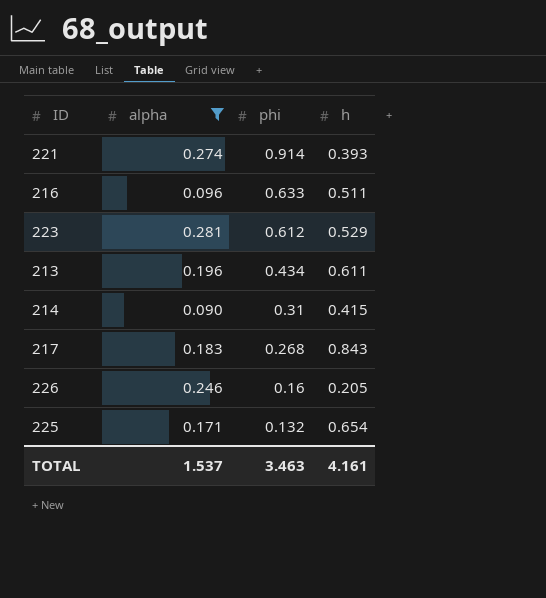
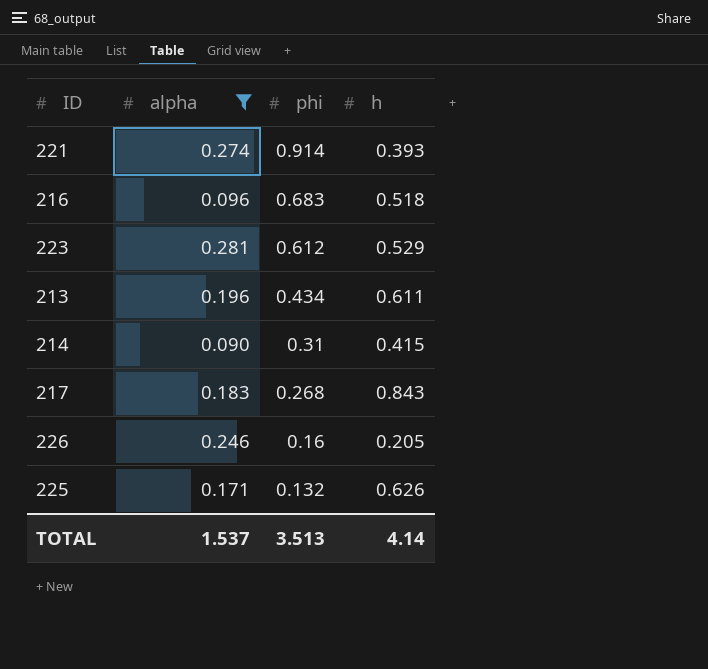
216 | phi: 0.633 -> 0.683
216 | h: 0.511 -> 0.518
225 | h: 0.654 -> 0.626
TOTAL | phi: 3.463 -> 3.513
TOTAL | h: 4.161 -> 4.14

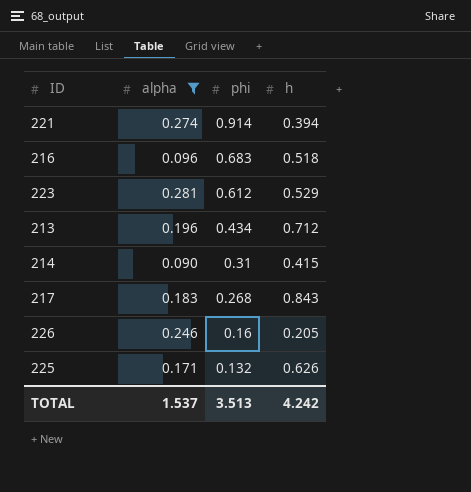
221 | h: 0.393 -> 0.394
213 | h: 0.611 -> 0.712
TOTAL | h: 4.14 -> 4.242

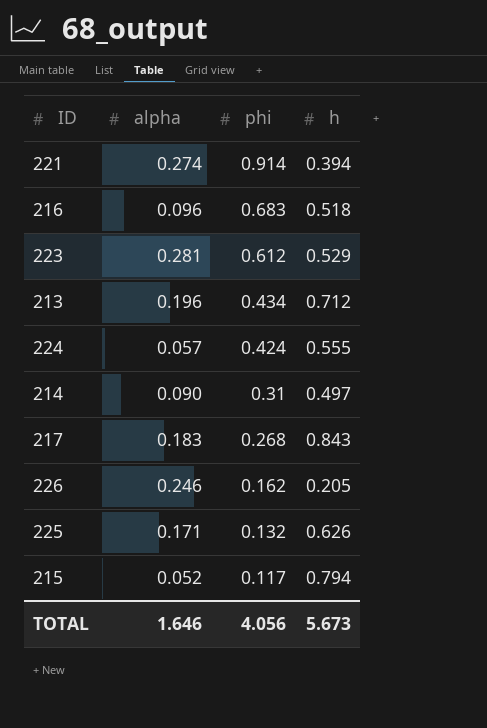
filter: alpha >= 0.090 -> none
214 | h: 0.415 -> 0.497
226 | phi: 0.16 -> 0.162
TOTAL | alpha: 1.537 -> 1.646
TOTAL | phi: 3.513 -> 4.056
TOTAL | h: 4.242 -> 5.673

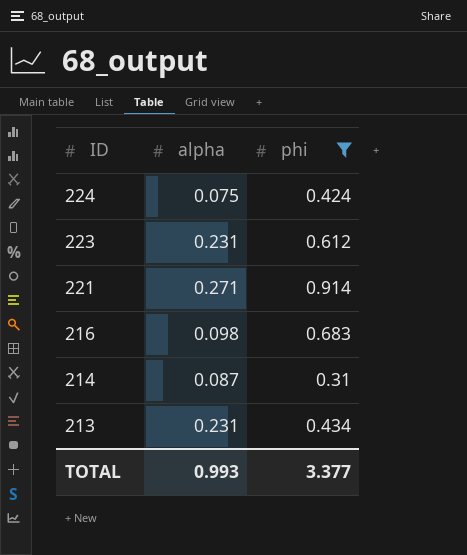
filter: none -> phi >= 0.31
row order: phi descending -> ID descending
column h | position: 4 -> none
224 | alpha: 0.057 -> 0.075
223 | alpha: 0.281 -> 0.231
221 | alpha: 0.274 -> 0.271
216 | alpha: 0.096 -> 0.098
214 | alpha: 0.090 -> 0.087
213 | alpha: 0.196 -> 0.231
TOTAL | alpha: 1.646 -> 0.993
TOTAL | phi: 4.056 -> 3.377

